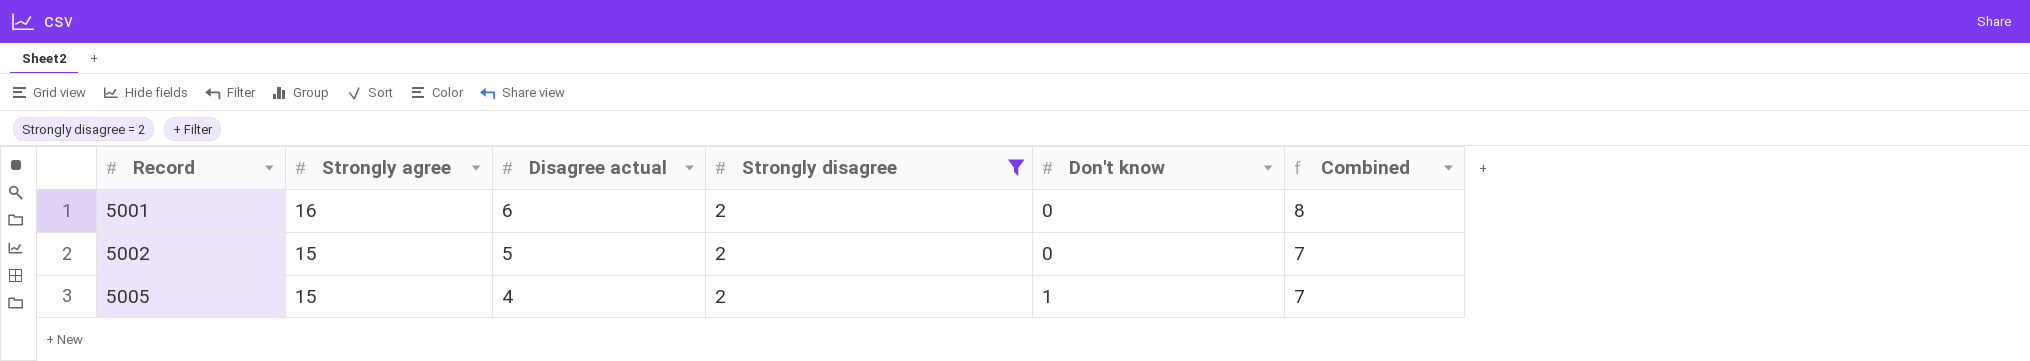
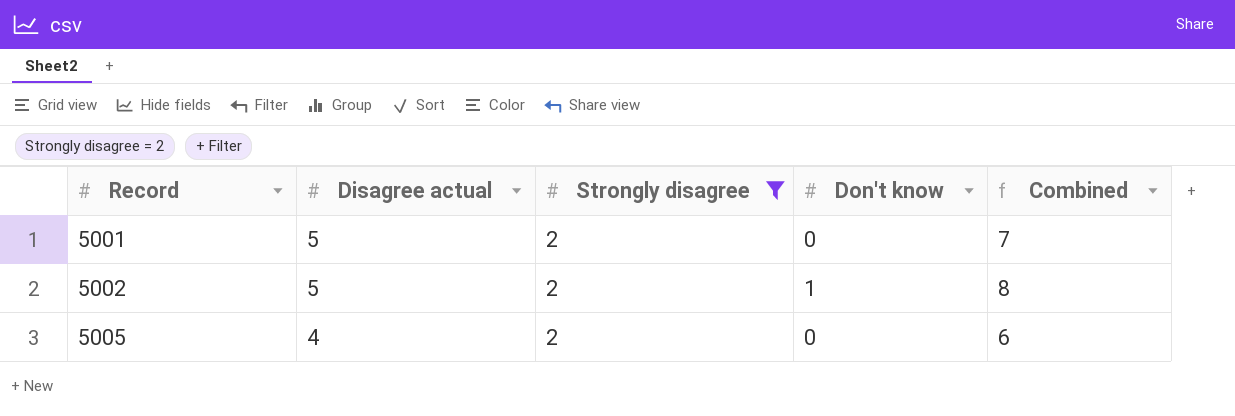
column Strongly agree | position: 2 -> none
5001 | Disagree actual: 6 -> 5
5001 | Combined: 8 -> 7
5002 | Don't know: 0 -> 1
5002 | Combined: 7 -> 8
5005 | Don't know: 1 -> 0
5005 | Combined: 7 -> 6

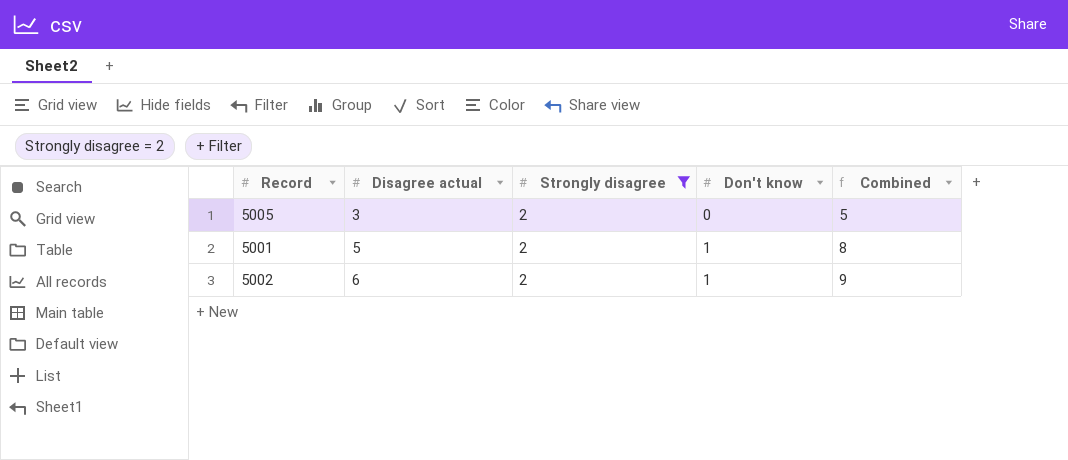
row order: Record ascending -> Disagree actual ascending
5005 | Disagree actual: 4 -> 3
5005 | Combined: 6 -> 5
5001 | Don't know: 0 -> 1
5001 | Combined: 7 -> 8
5002 | Disagree actual: 5 -> 6
5002 | Combined: 8 -> 9

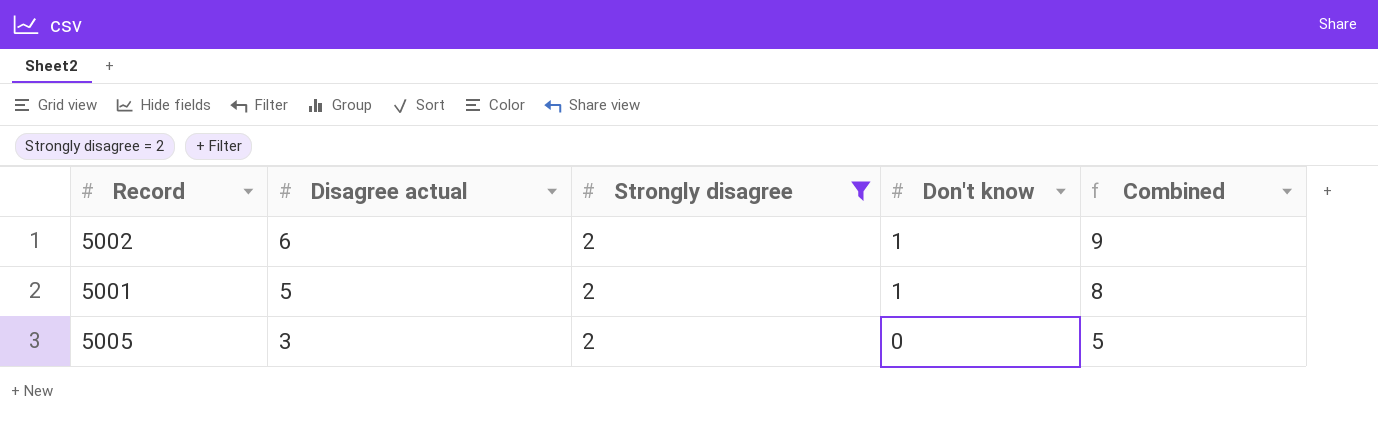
row order: Disagree actual ascending -> Disagree actual descending

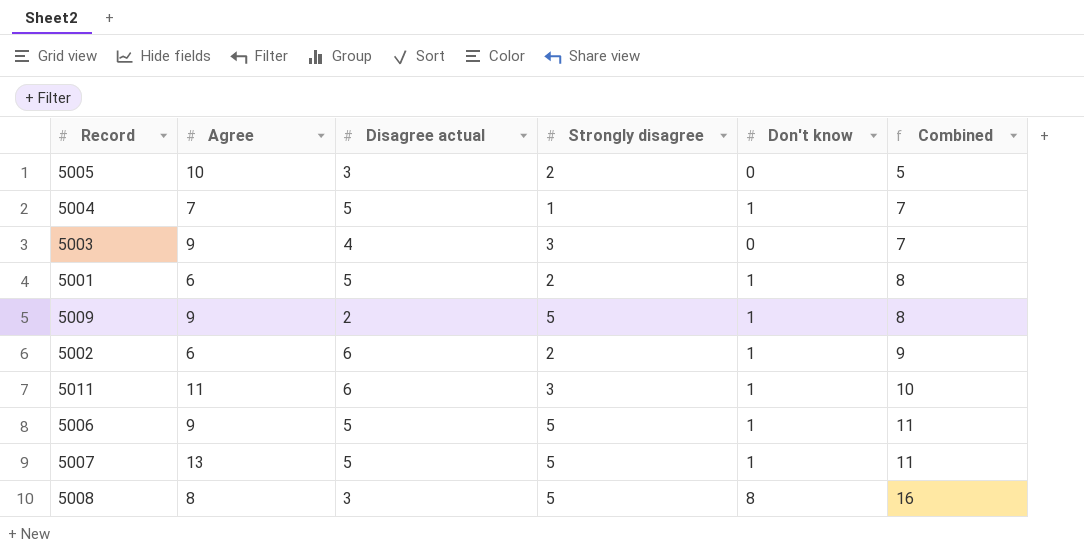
filter: Strongly disagree = 2 -> none
row order: Disagree actual descending -> Combined ascending
column Agree | position: none -> 2

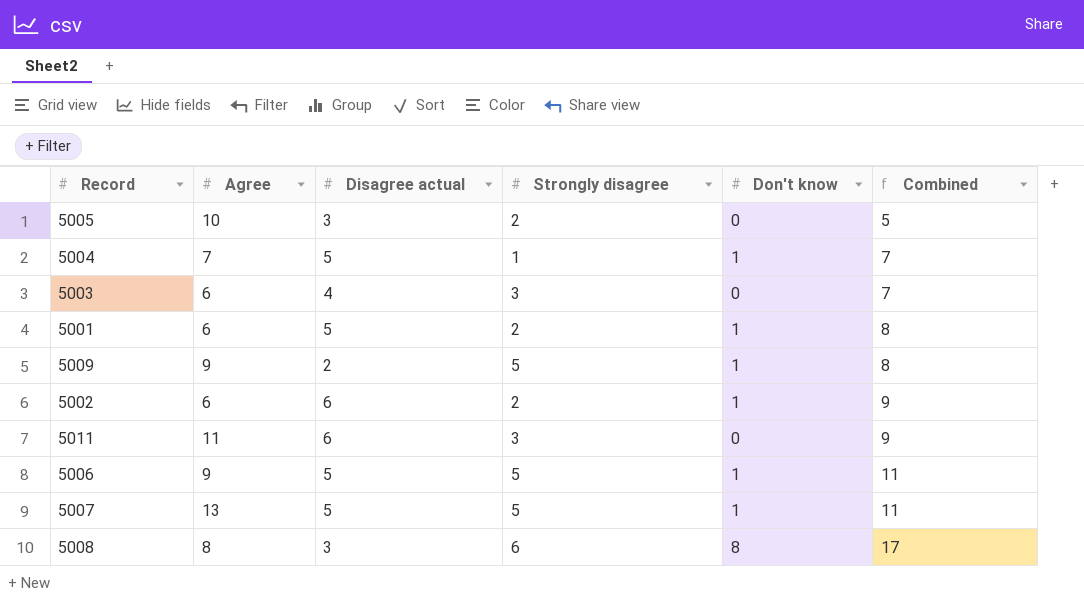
5003 | Agree: 9 -> 6
5011 | Don't know: 1 -> 0
5011 | Combined: 10 -> 9
5008 | Strongly disagree: 5 -> 6
5008 | Combined: 16 -> 17

